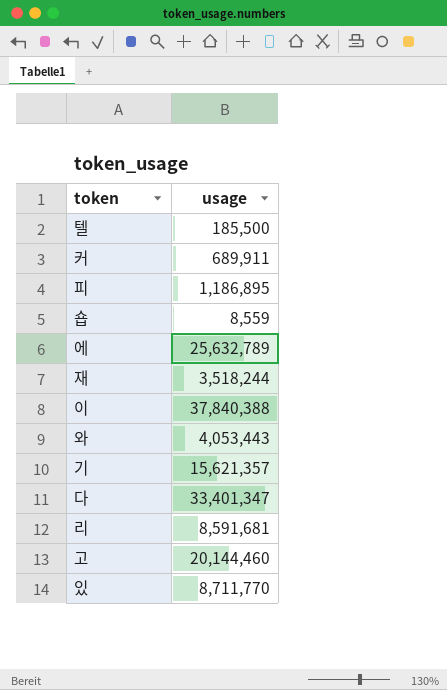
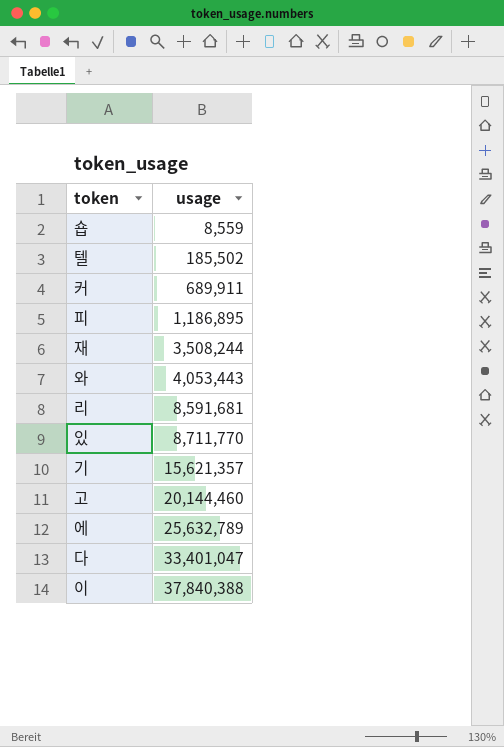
row order: none -> usage ascending
텔 | usage: 185,500 -> 185,502
재 | usage: 3,518,244 -> 3,508,244
다 | usage: 33,401,347 -> 33,401,047

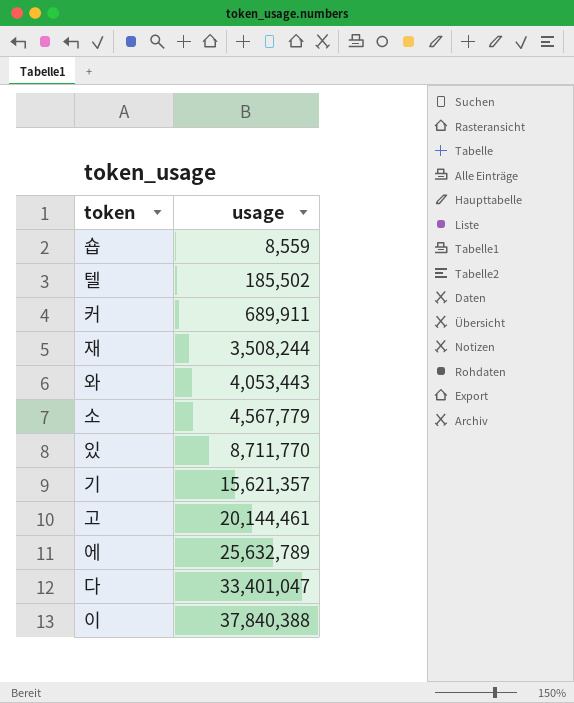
row 피: 1,186,895 -> none
row 리: 8,591,681 -> none
row 소: none -> 4,567,779
고 | usage: 20,144,460 -> 20,144,461

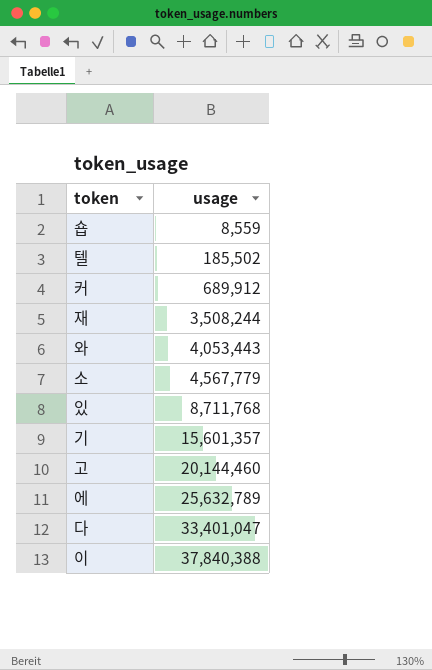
커 | usage: 689,911 -> 689,912
있 | usage: 8,711,770 -> 8,711,768
기 | usage: 15,621,357 -> 15,601,357
고 | usage: 20,144,461 -> 20,144,460

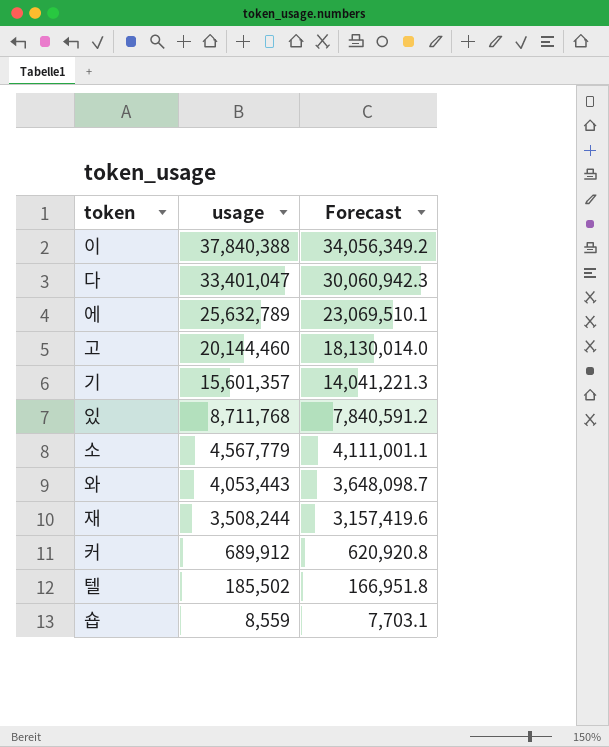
row order: usage ascending -> usage descending
column Forecast | formula: none -> [usage] * 0.9

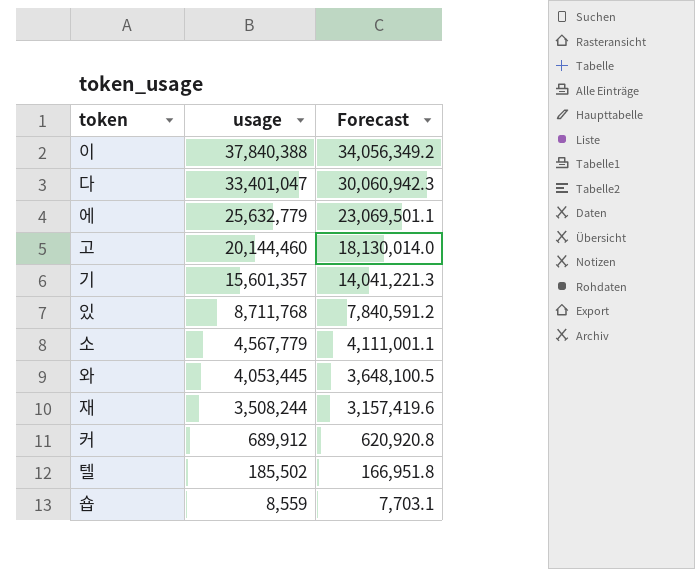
에 | usage: 25,632,789 -> 25,632,779
에 | Forecast: 23,069,510.1 -> 23,069,501.1
와 | usage: 4,053,443 -> 4,053,445
와 | Forecast: 3,648,098.7 -> 3,648,100.5

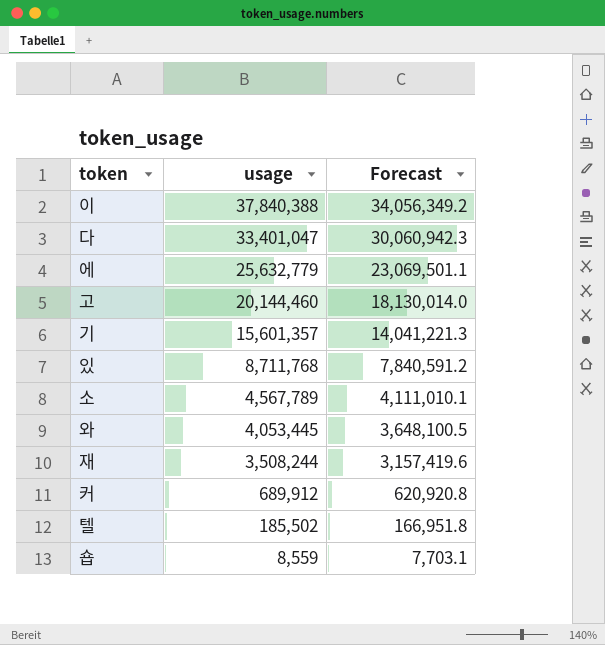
소 | usage: 4,567,779 -> 4,567,789
소 | Forecast: 4,111,001.1 -> 4,111,010.1

